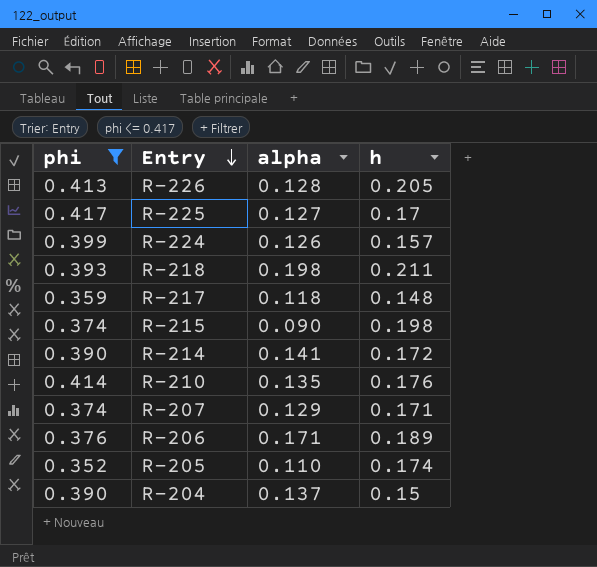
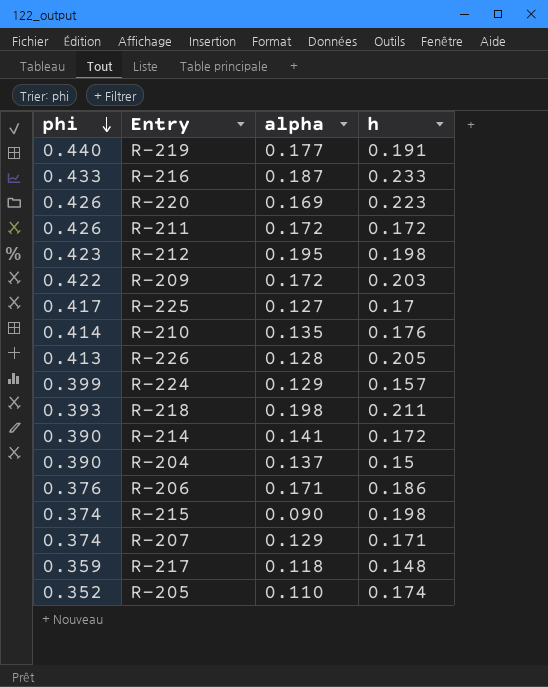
filter: phi <= 0.417 -> none
row order: Entry descending -> phi descending
R-224 | alpha: 0.126 -> 0.129
R-206 | h: 0.189 -> 0.186

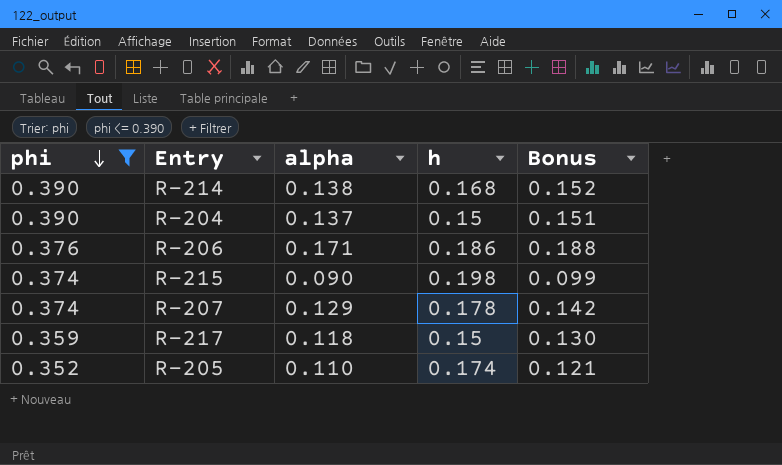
filter: none -> phi <= 0.390
column Bonus | formula: none -> [alpha] * 1.1
R-214 | alpha: 0.141 -> 0.138
R-214 | h: 0.172 -> 0.168
R-207 | h: 0.171 -> 0.178
R-217 | h: 0.148 -> 0.15

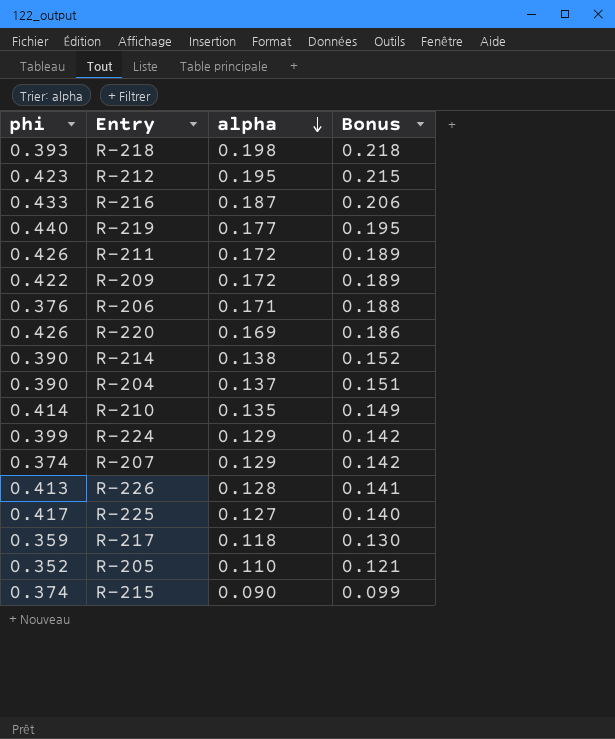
filter: phi <= 0.390 -> none
row order: phi descending -> alpha descending
column h | position: 4 -> none

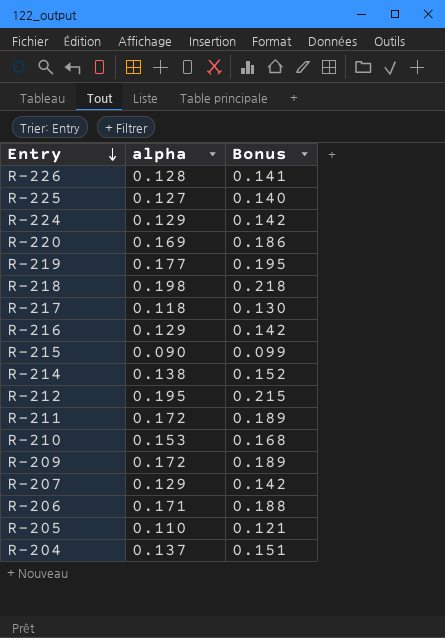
row order: alpha descending -> Entry descending
column phi | position: 1 -> none
R-216 | alpha: 0.187 -> 0.129
R-216 | Bonus: 0.206 -> 0.142
R-210 | alpha: 0.135 -> 0.153
R-210 | Bonus: 0.149 -> 0.168

